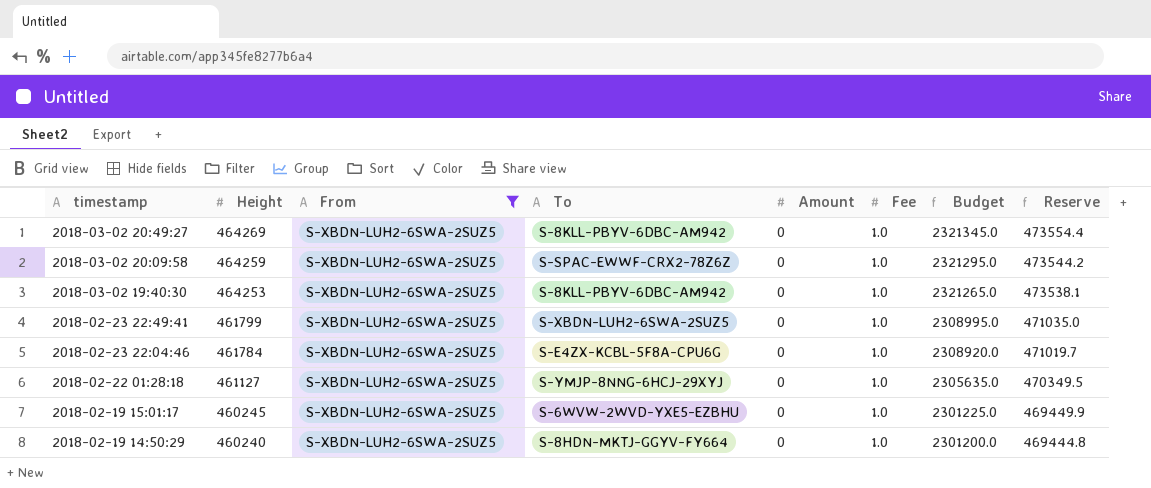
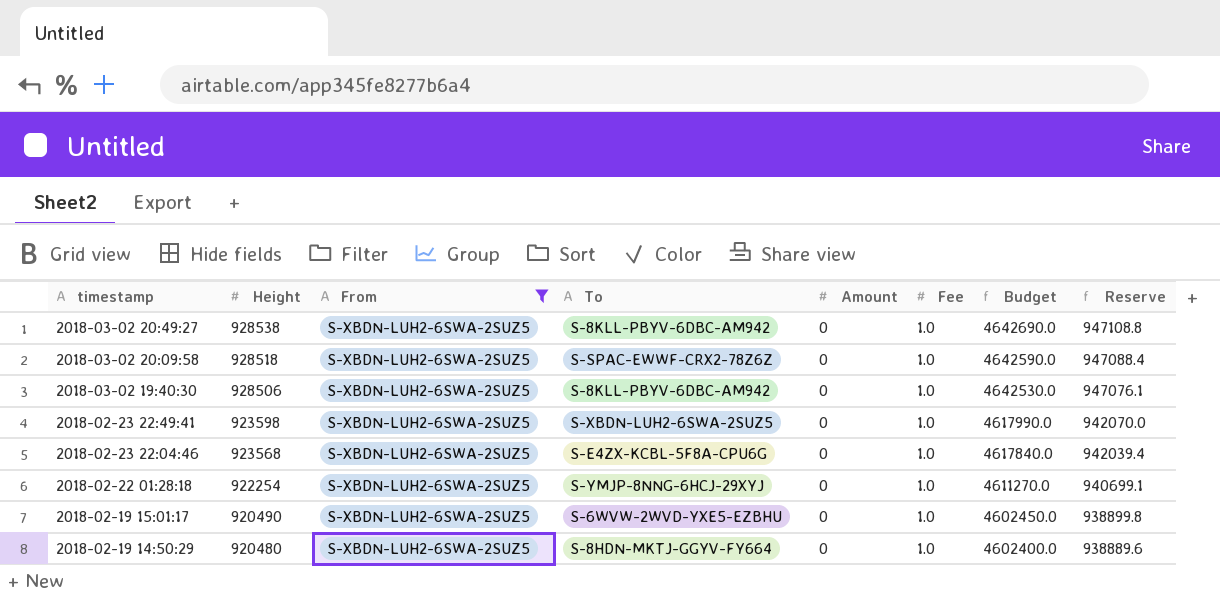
2018-03-02 20:49:27 | Height: 464269 -> 928538
2018-03-02 20:49:27 | Budget: 2321345.0 -> 4642690.0
2018-03-02 20:49:27 | Reserve: 473554.4 -> 947108.8
2018-03-02 20:09:58 | Height: 464259 -> 928518
2018-03-02 20:09:58 | Budget: 2321295.0 -> 4642590.0
2018-03-02 20:09:58 | Reserve: 473544.2 -> 947088.4
2018-03-02 19:40:30 | Height: 464253 -> 928506
2018-03-02 19:40:30 | Budget: 2321265.0 -> 4642530.0
2018-03-02 19:40:30 | Reserve: 473538.1 -> 947076.1
2018-02-23 22:49:41 | Height: 461799 -> 923598
2018-02-23 22:49:41 | Budget: 2308995.0 -> 4617990.0
2018-02-23 22:49:41 | Reserve: 471035.0 -> 942070.0
2018-02-23 22:04:46 | Height: 461784 -> 923568
2018-02-23 22:04:46 | Budget: 2308920.0 -> 4617840.0
2018-02-23 22:04:46 | Reserve: 471019.7 -> 942039.4
2018-02-22 01:28:18 | Height: 461127 -> 922254
2018-02-22 01:28:18 | Budget: 2305635.0 -> 4611270.0
2018-02-22 01:28:18 | Reserve: 470349.5 -> 940699.1
2018-02-19 15:01:17 | Height: 460245 -> 920490
2018-02-19 15:01:17 | Budget: 2301225.0 -> 4602450.0
2018-02-19 15:01:17 | Reserve: 469449.9 -> 938899.8
2018-02-19 14:50:29 | Height: 460240 -> 920480
2018-02-19 14:50:29 | Budget: 2301200.0 -> 4602400.0
2018-02-19 14:50:29 | Reserve: 469444.8 -> 938889.6

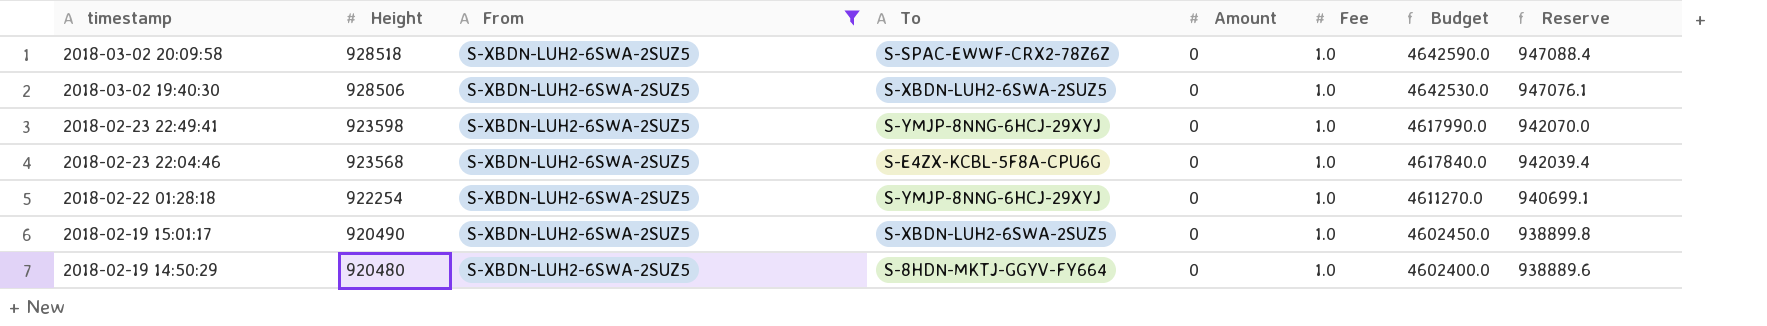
row 2018-03-02 20:49:27: 928538 | S-XBDN-LUH2-6SWA-2SUZ5 | S-8KLL-PBYV-6DBC-AM942 | 0 | 1.0 | 4642690.0 | 947108.8 -> none
2018-03-02 19:40:30 | To: S-8KLL-PBYV-6DBC-AM942 -> S-XBDN-LUH2-6SWA-2SUZ5
2018-02-23 22:49:41 | To: S-XBDN-LUH2-6SWA-2SUZ5 -> S-YMJP-8NNG-6HCJ-29XYJ
2018-02-19 15:01:17 | To: S-6WVW-2WVD-YXE5-EZBHU -> S-XBDN-LUH2-6SWA-2SUZ5

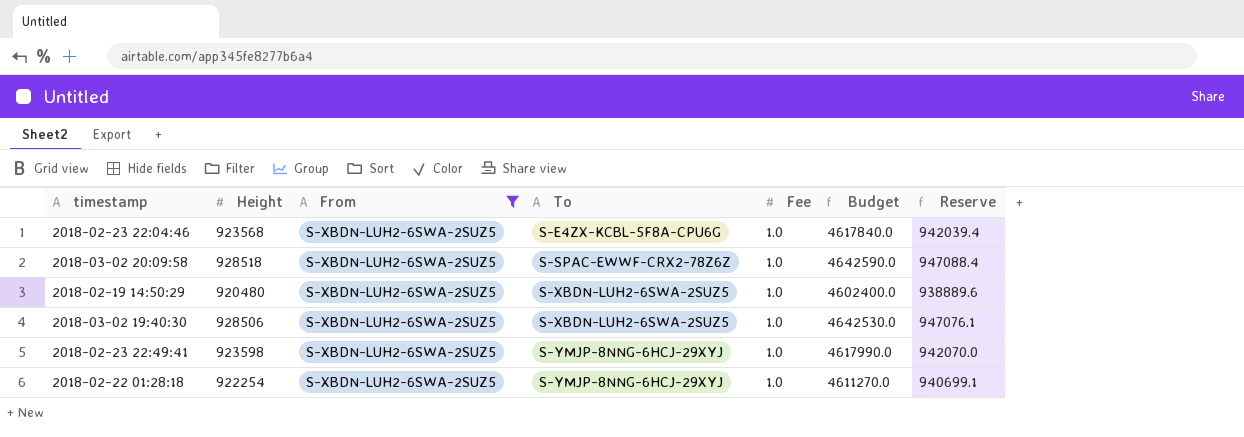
row order: timestamp descending -> To ascending
column Amount | position: 5 -> none
row 2018-02-19 15:01:17: 920490 | S-XBDN-LUH2-6SWA-2SUZ5 | S-XBDN-LUH2-6SWA-2SUZ5 | 0 | 1.0 | 4602450.0 | 938899.8 -> none
2018-02-19 14:50:29 | To: S-8HDN-MKTJ-GGYV-FY664 -> S-XBDN-LUH2-6SWA-2SUZ5

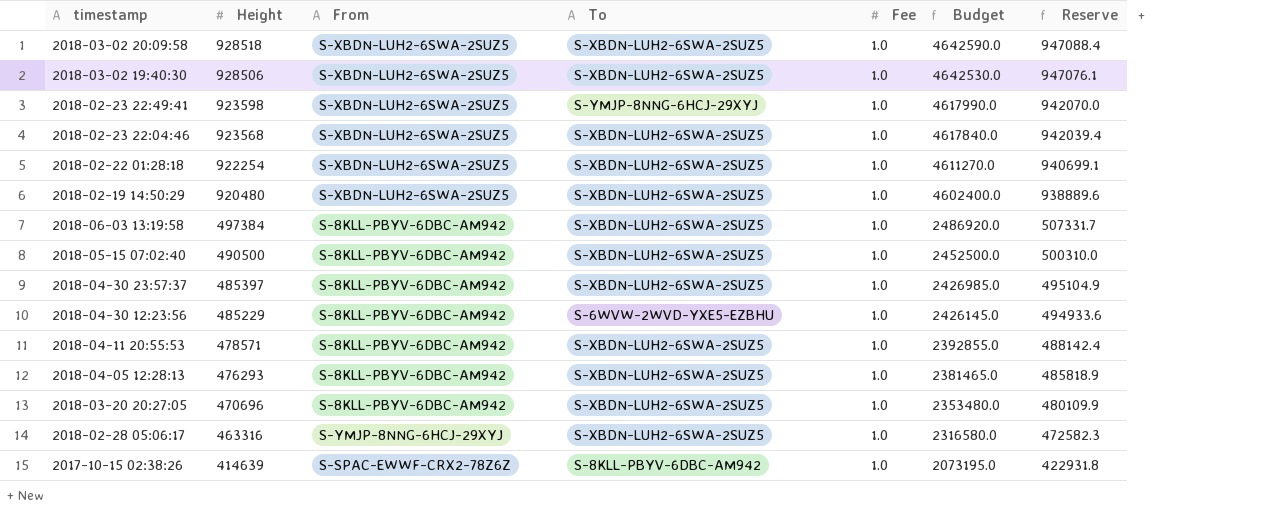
filter: From = S-XBDN-LUH2-6SWA-2SUZ5 -> none
row order: To ascending -> Height descending
2018-03-02 20:09:58 | To: S-SPAC-EWWF-CRX2-78Z6Z -> S-XBDN-LUH2-6SWA-2SUZ5
2018-02-23 22:04:46 | To: S-E4ZX-KCBL-5F8A-CPU6G -> S-XBDN-LUH2-6SWA-2SUZ5
2018-02-22 01:28:18 | To: S-YMJP-8NNG-6HCJ-29XYJ -> S-XBDN-LUH2-6SWA-2SUZ5

